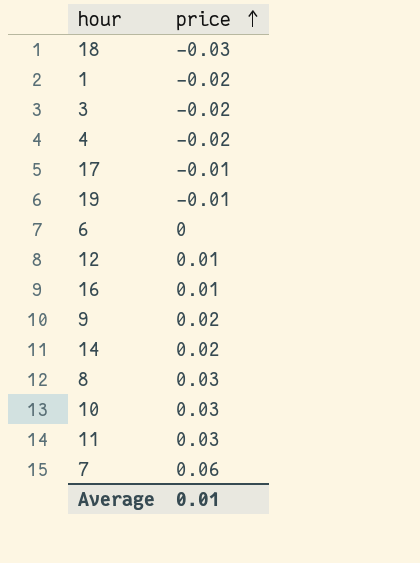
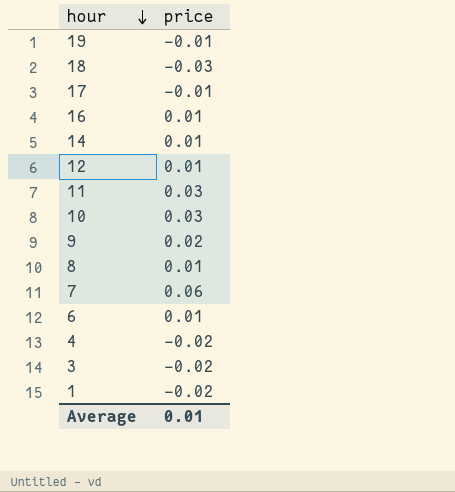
row order: price ascending -> hour descending
14 | price: 0.02 -> 0.01
8 | price: 0.03 -> 0.01
6 | price: 0 -> 0.01

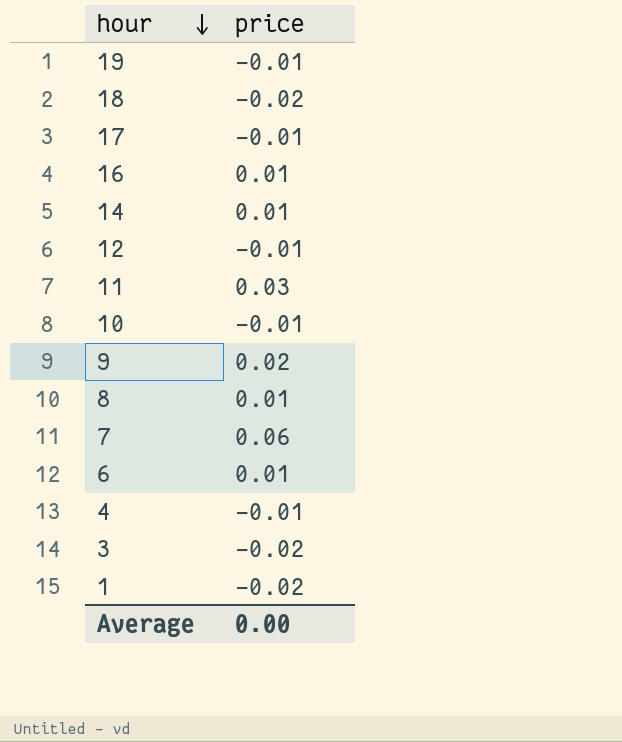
18 | price: -0.03 -> -0.02
12 | price: 0.01 -> -0.01
10 | price: 0.03 -> -0.01
4 | price: -0.02 -> -0.01
Average | price: 0.01 -> 0.00

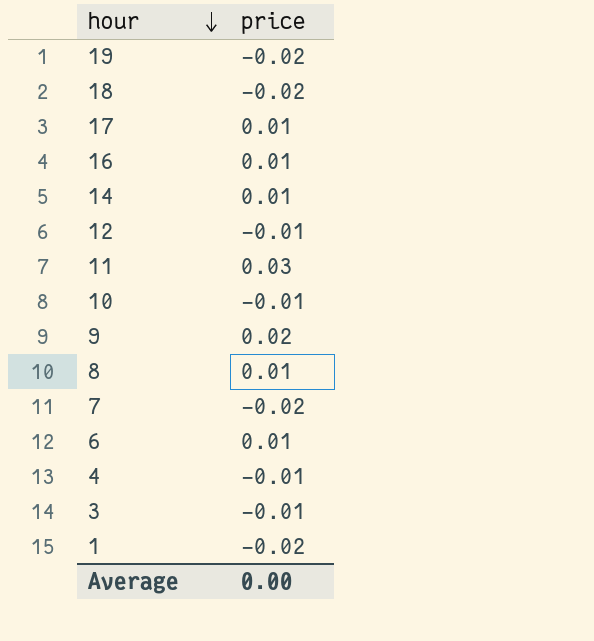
19 | price: -0.01 -> -0.02
17 | price: -0.01 -> 0.01
7 | price: 0.06 -> -0.02
3 | price: -0.02 -> -0.01

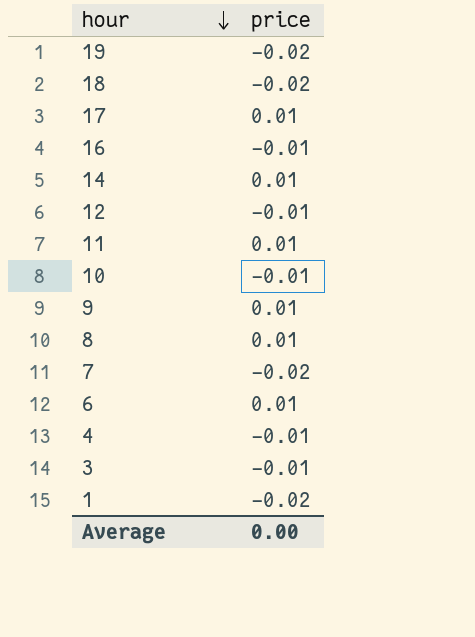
16 | price: 0.01 -> -0.01
11 | price: 0.03 -> 0.01
9 | price: 0.02 -> 0.01

